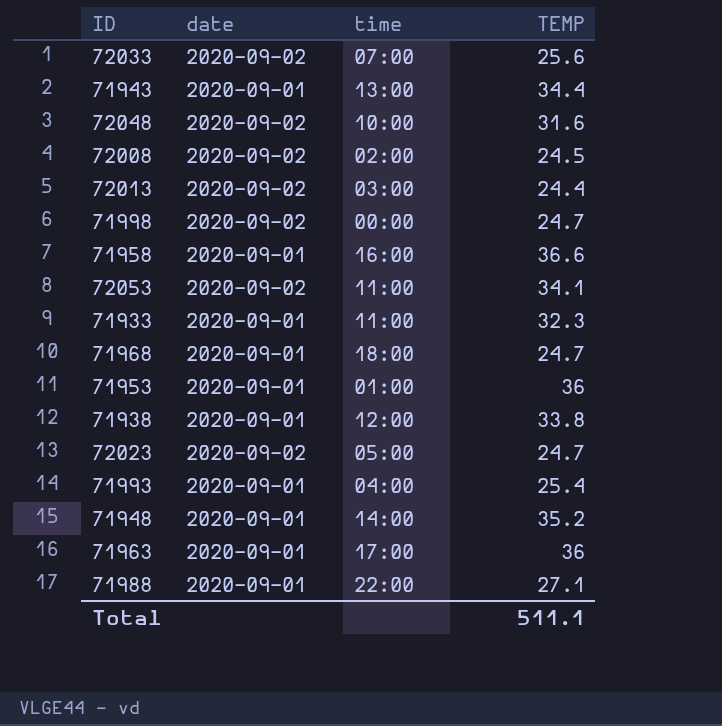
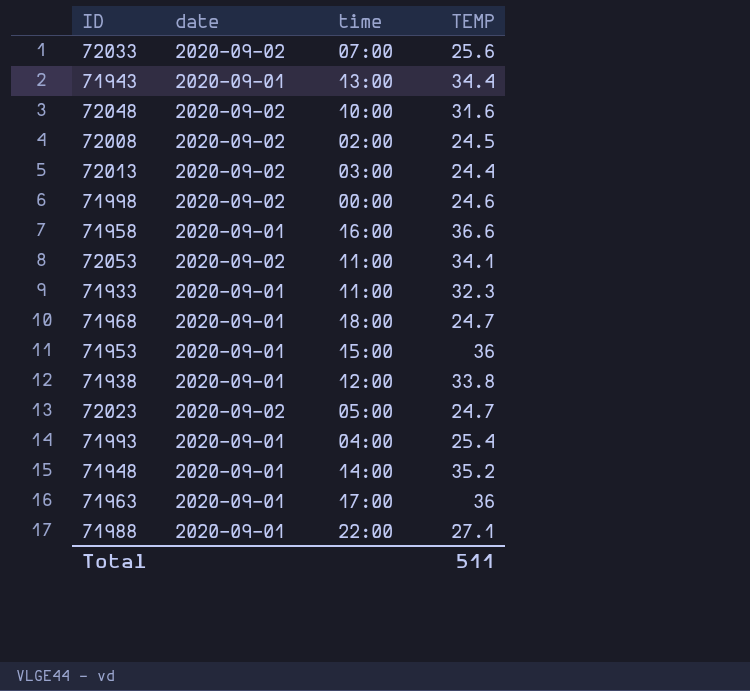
71998 | TEMP: 24.7 -> 24.6
71953 | time: 01:00 -> 15:00
Total | TEMP: 511.1 -> 511

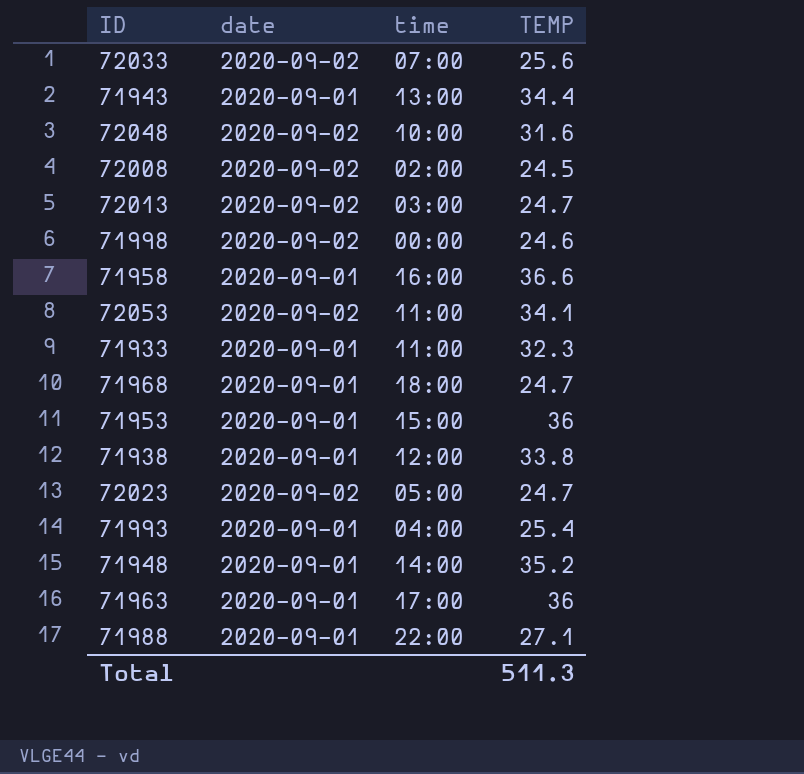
72013 | TEMP: 24.4 -> 24.7
Total | TEMP: 511 -> 511.3

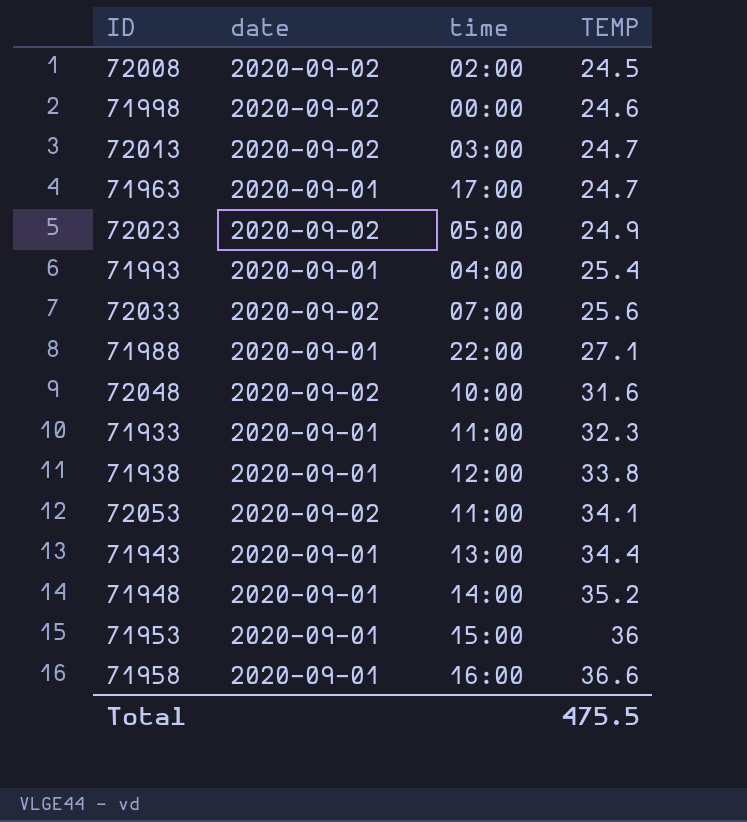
row order: none -> TEMP ascending
row 71968: 2020-09-01 | 18:00 | 24.7 -> none
71963 | TEMP: 36 -> 24.7
72023 | TEMP: 24.7 -> 24.9
Total | TEMP: 511.3 -> 475.5

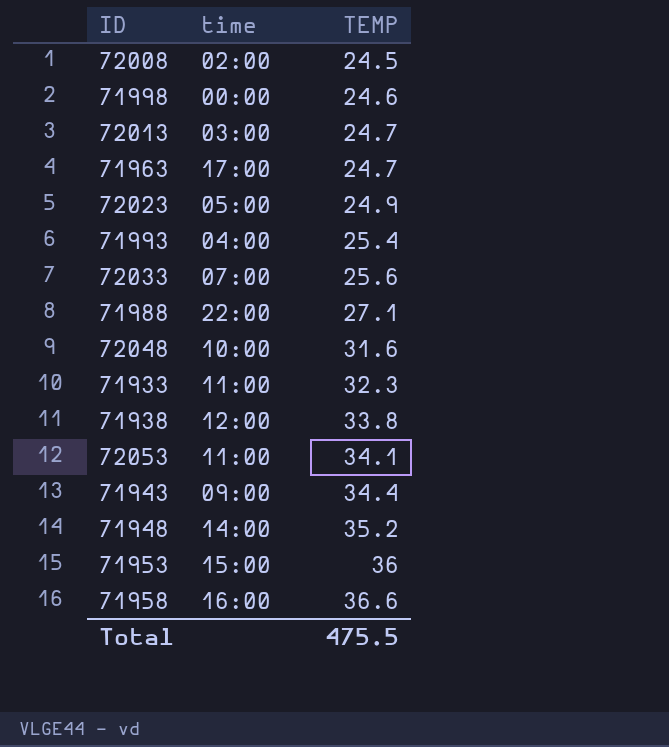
column date | position: 2 -> none
71943 | time: 13:00 -> 09:00

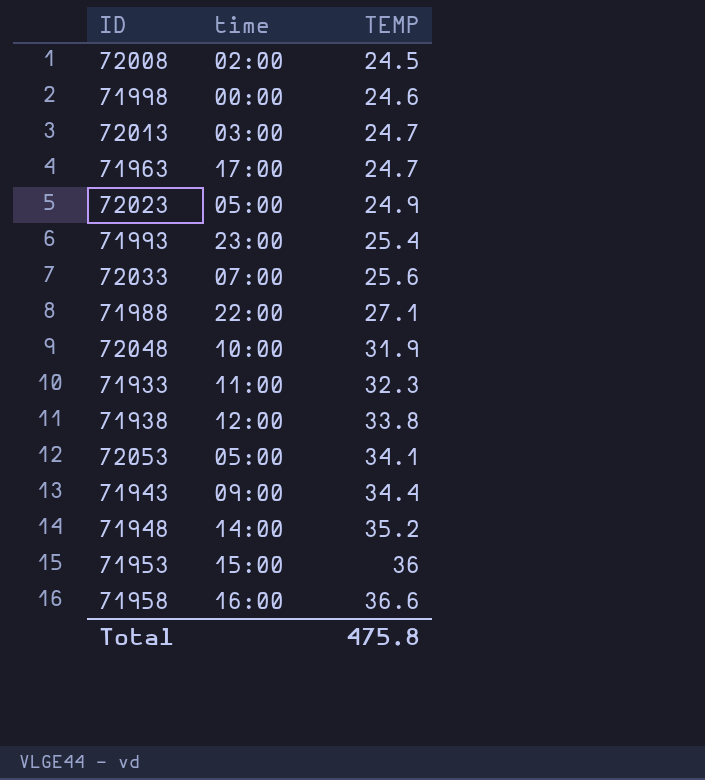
71993 | time: 04:00 -> 23:00
72048 | TEMP: 31.6 -> 31.9
72053 | time: 11:00 -> 05:00
Total | TEMP: 475.5 -> 475.8

